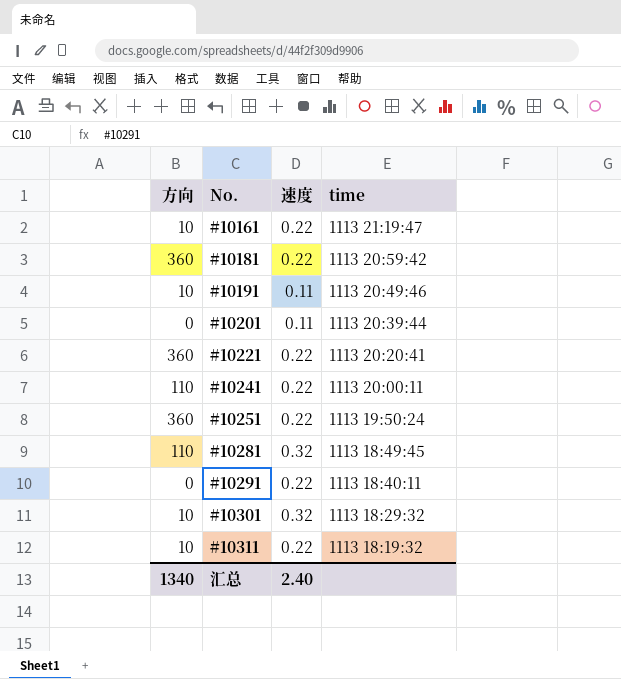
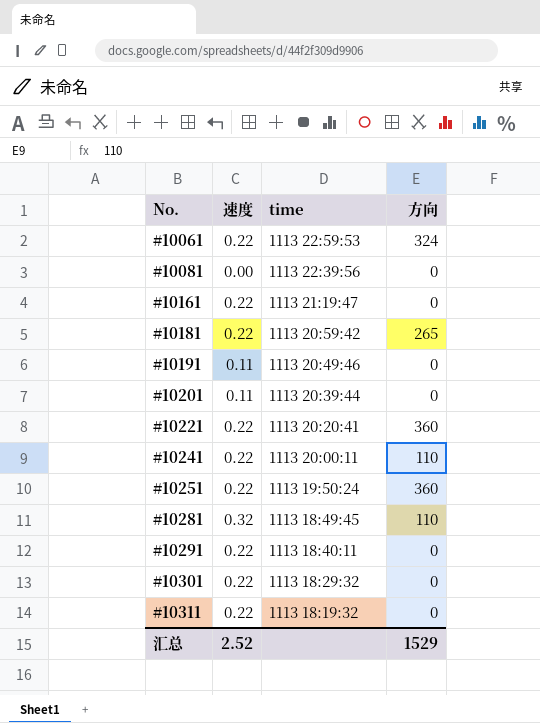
column 方向 | position: 1 -> 4
row #10061: none -> 0.22 | 1113 22:59:53 | 324
row #10081: none -> 0.00 | 1113 22:39:56 | 0
#10161 | 方向: 10 -> 0
#10181 | 方向: 360 -> 265
#10191 | 方向: 10 -> 0
#10301 | 速度: 0.32 -> 0.22
#10301 | 方向: 10 -> 0
#10311 | 方向: 10 -> 0
汇总 | 速度: 2.40 -> 2.52
汇总 | 方向: 1340 -> 1529

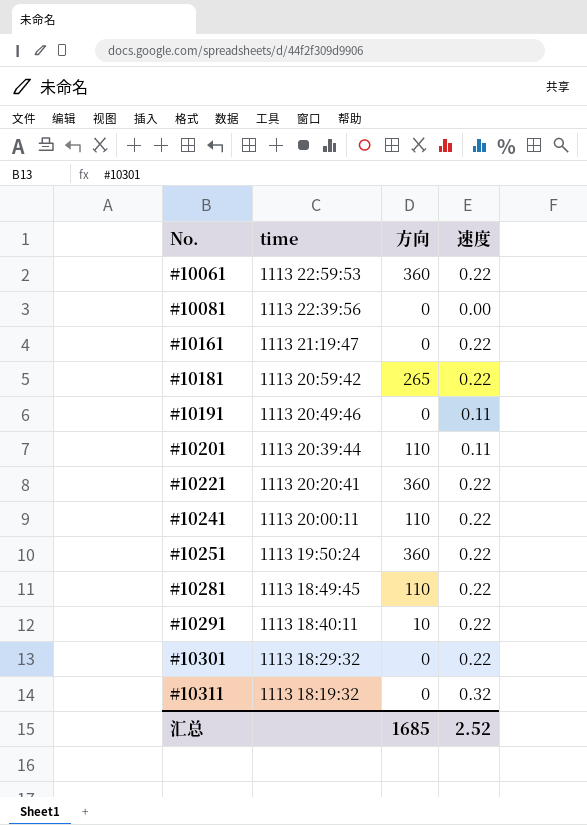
column 速度 | position: 2 -> 4
#10061 | 方向: 324 -> 360
#10201 | 方向: 0 -> 110
#10281 | 速度: 0.32 -> 0.22
#10291 | 方向: 0 -> 10
#10311 | 速度: 0.22 -> 0.32
汇总 | 方向: 1529 -> 1685

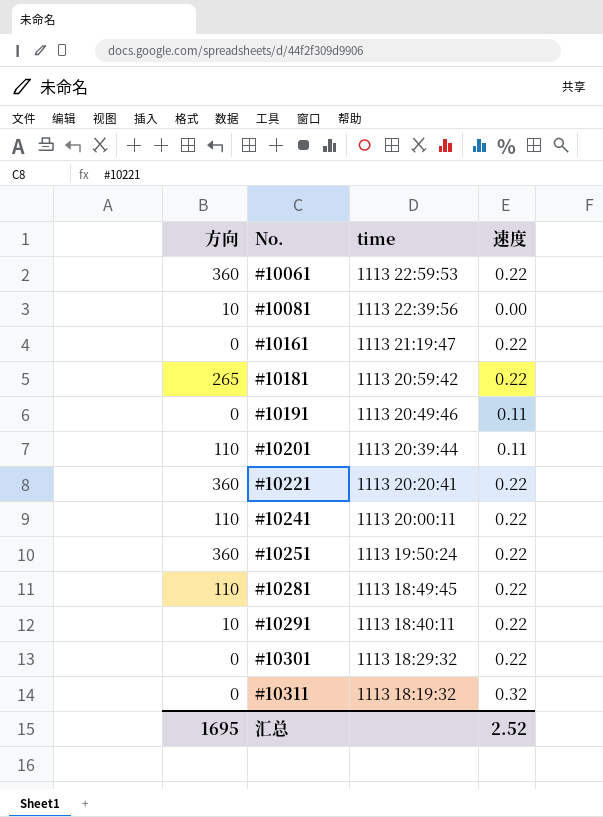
column 方向 | position: 3 -> 1
#10081 | 方向: 0 -> 10
汇总 | 方向: 1685 -> 1695

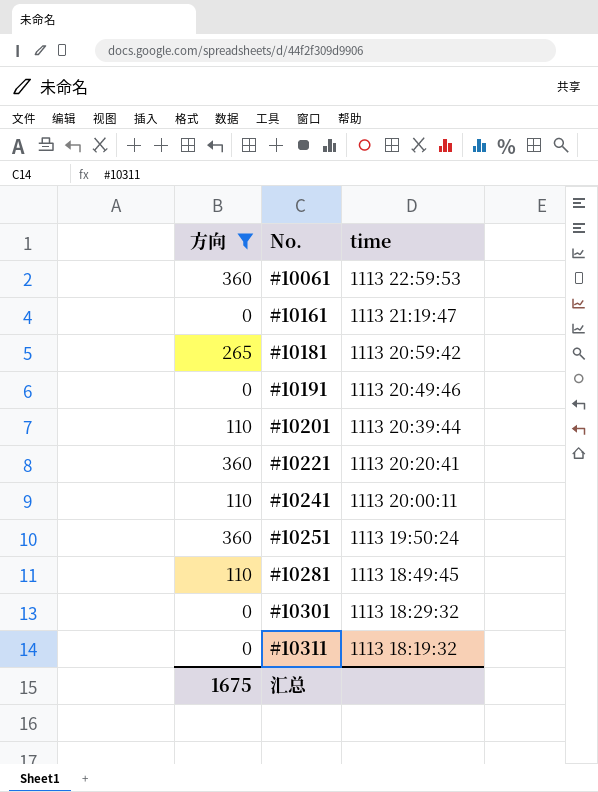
filter: none -> 方向 != 10
column 速度 | position: 4 -> none
汇总 | 方向: 1695 -> 1675

